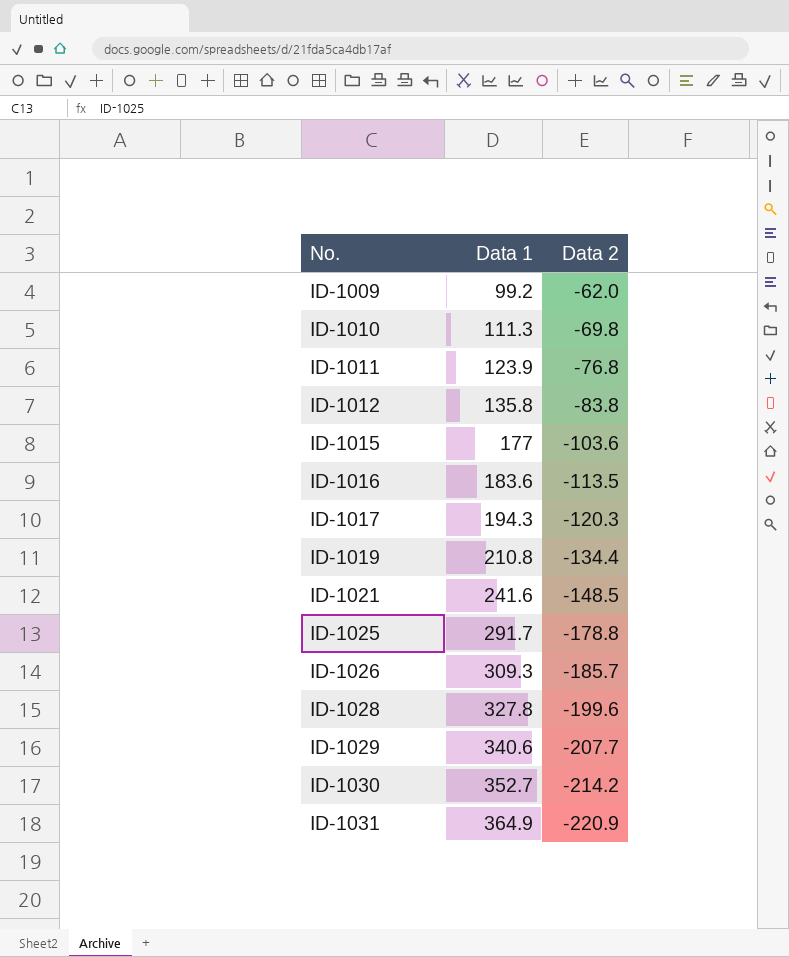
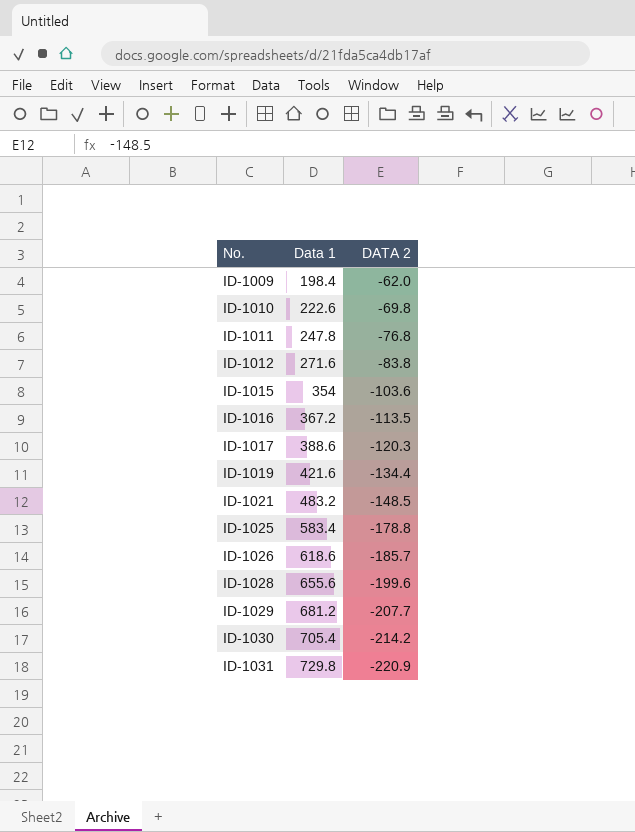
column name: Data 2 -> DATA 2
ID-1009 | Data 1: 99.2 -> 198.4
ID-1010 | Data 1: 111.3 -> 222.6
ID-1011 | Data 1: 123.9 -> 247.8
ID-1012 | Data 1: 135.8 -> 271.6
ID-1015 | Data 1: 177 -> 354
ID-1016 | Data 1: 183.6 -> 367.2
ID-1017 | Data 1: 194.3 -> 388.6
ID-1019 | Data 1: 210.8 -> 421.6
ID-1021 | Data 1: 241.6 -> 483.2
ID-1025 | Data 1: 291.7 -> 583.4
ID-1026 | Data 1: 309.3 -> 618.6
ID-1028 | Data 1: 327.8 -> 655.6
ID-1029 | Data 1: 340.6 -> 681.2
ID-1030 | Data 1: 352.7 -> 705.4
ID-1031 | Data 1: 364.9 -> 729.8

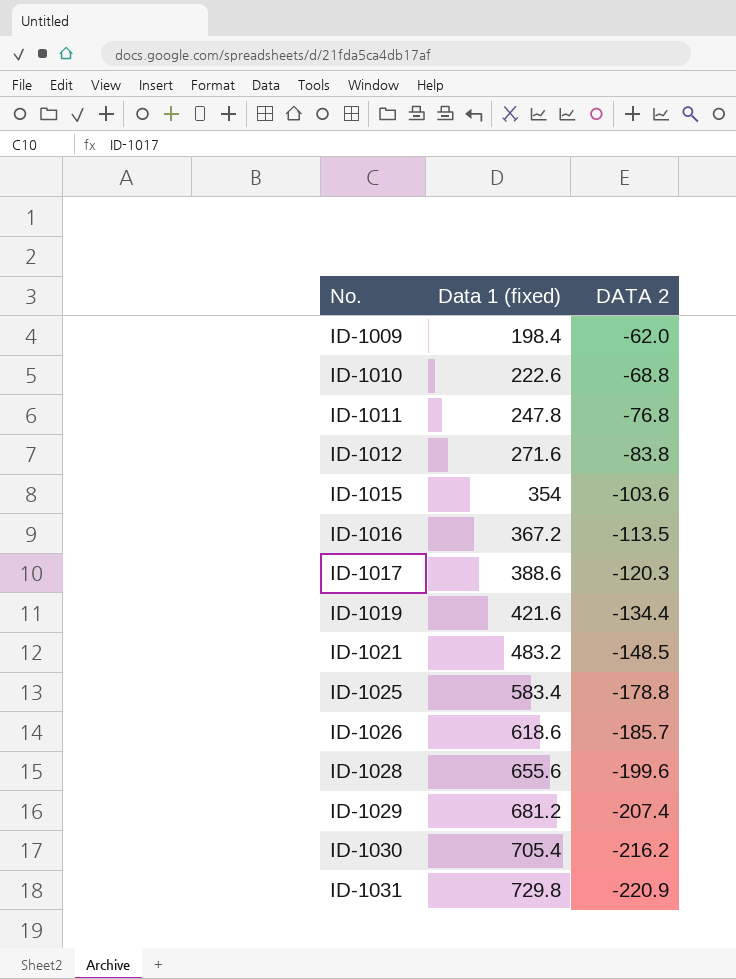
column name: Data 1 -> Data 1 (fixed)
ID-1010 | DATA 2: -69.8 -> -68.8
ID-1029 | DATA 2: -207.7 -> -207.4
ID-1030 | DATA 2: -214.2 -> -216.2

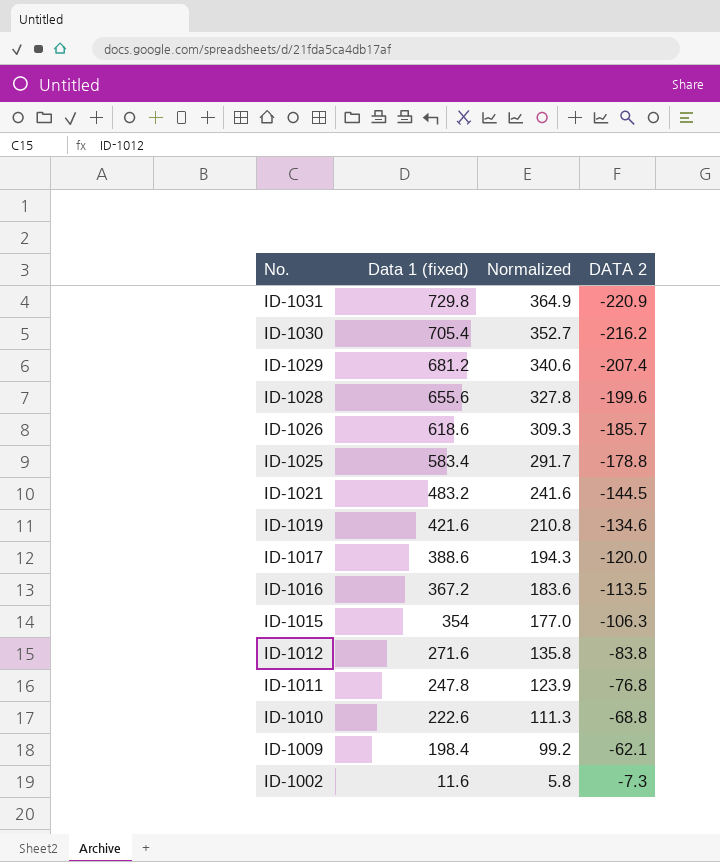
row order: No. ascending -> No. descending
column Normalized | formula: none -> [Data 1 (fixed)] * 0.5
ID-1021 | DATA 2: -148.5 -> -144.5
ID-1019 | DATA 2: -134.4 -> -134.6
ID-1017 | DATA 2: -120.3 -> -120.0
ID-1015 | DATA 2: -103.6 -> -106.3
ID-1009 | DATA 2: -62.0 -> -62.1
row ID-1002: none -> 11.6 | 5.8 | -7.3

